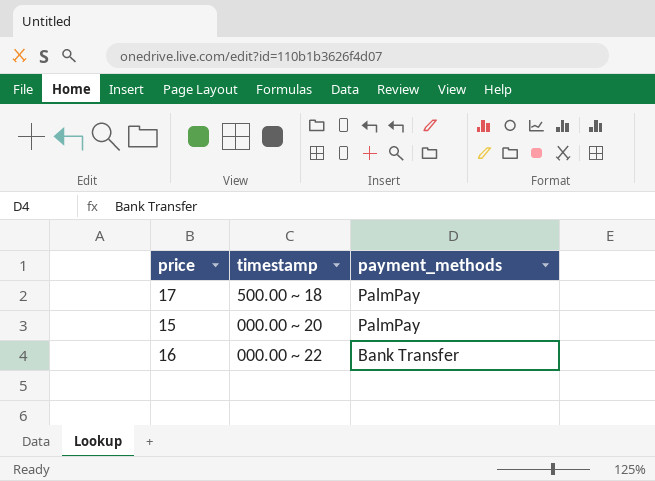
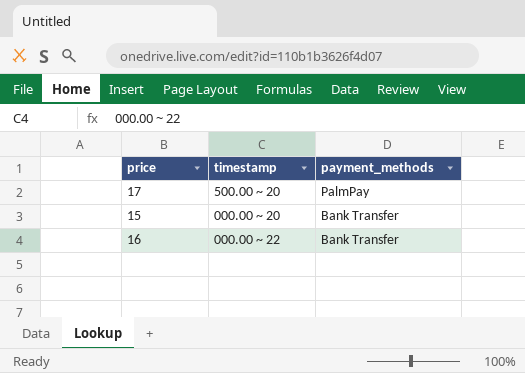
17 | timestamp: 500.00 ~ 18 -> 500.00 ~ 20
15 | payment_methods: PalmPay -> Bank Transfer

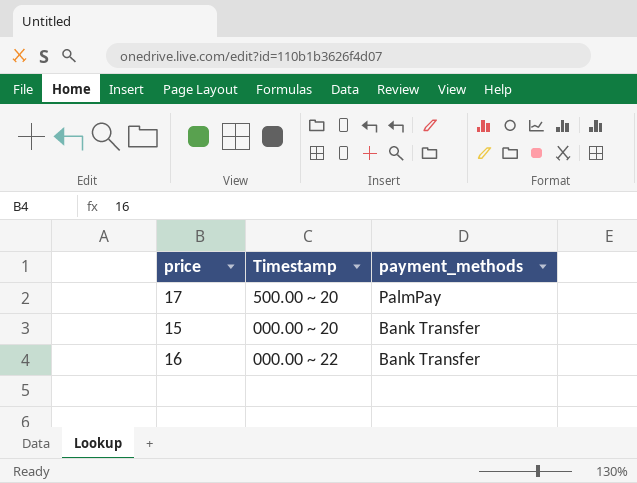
column name: timestamp -> Timestamp

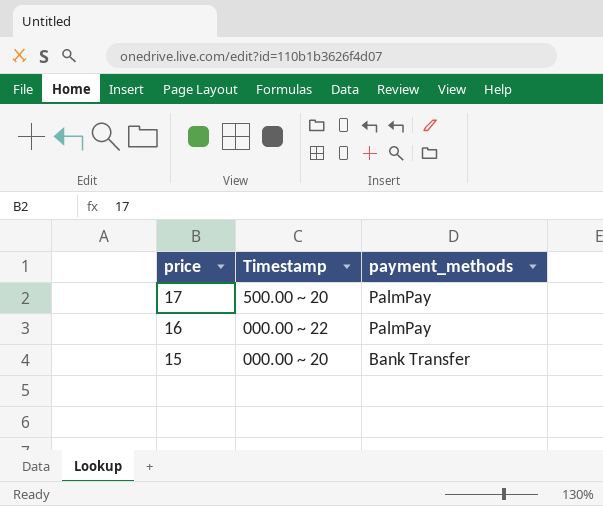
row order: payment_methods descending -> price descending
16 | payment_methods: Bank Transfer -> PalmPay

